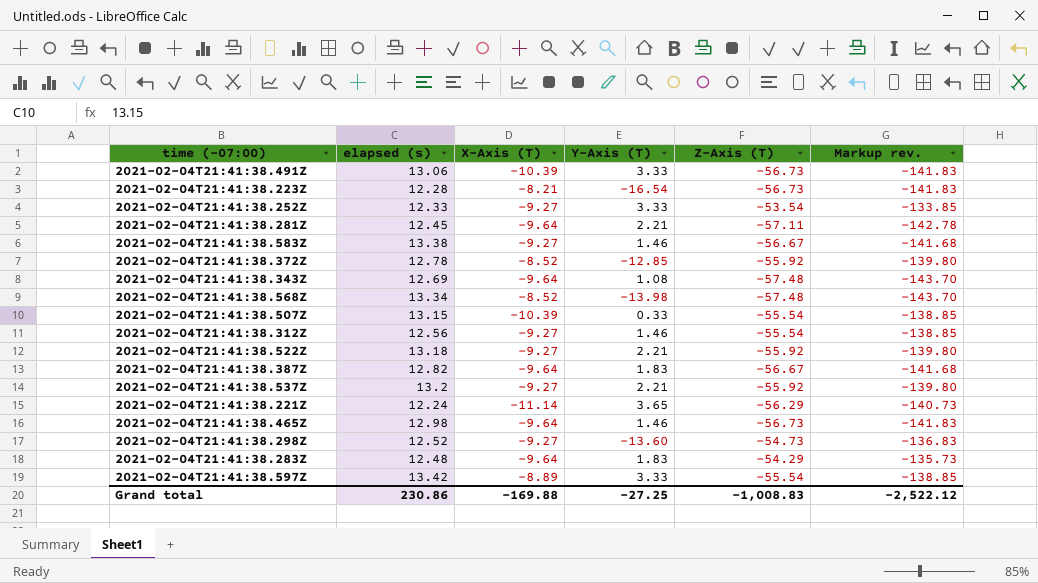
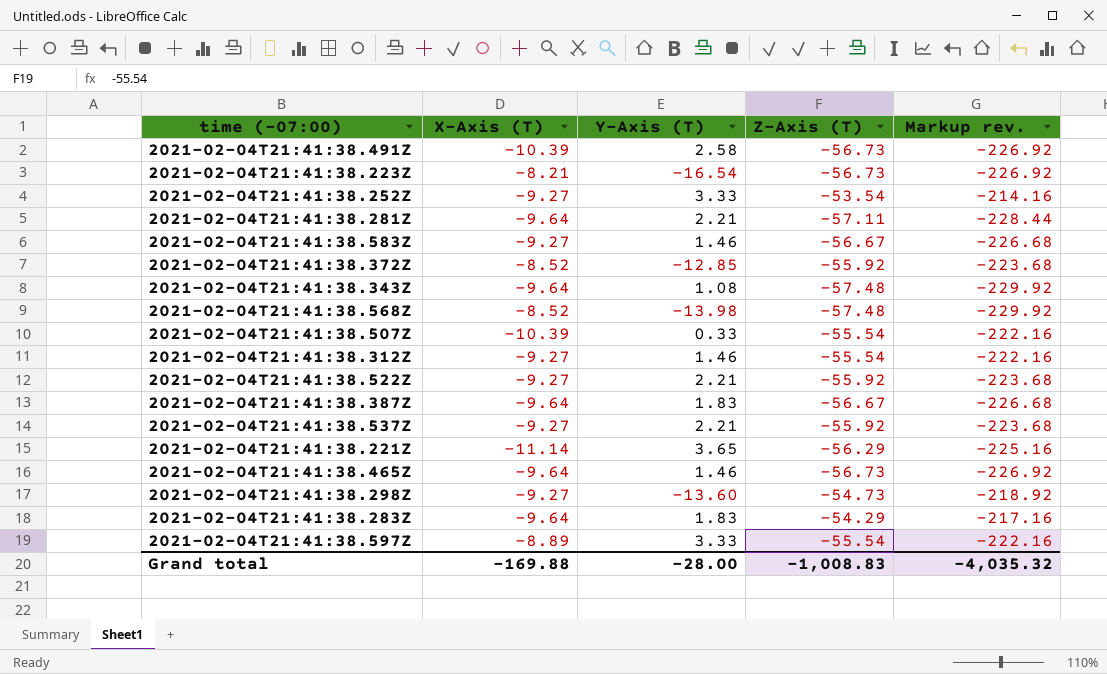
column elapsed (s) | position: 2 -> none
column Markup rev. | formula: [Z-Axis (T)] * 2.5 -> [Z-Axis (T)] * 4
2021-02-04T21:41:38.491Z | Y-Axis (T): 3.33 -> 2.58
Grand total | Y-Axis (T): -27.25 -> -28.00
Grand total | Markup rev.: -2,522.12 -> -4,035.32

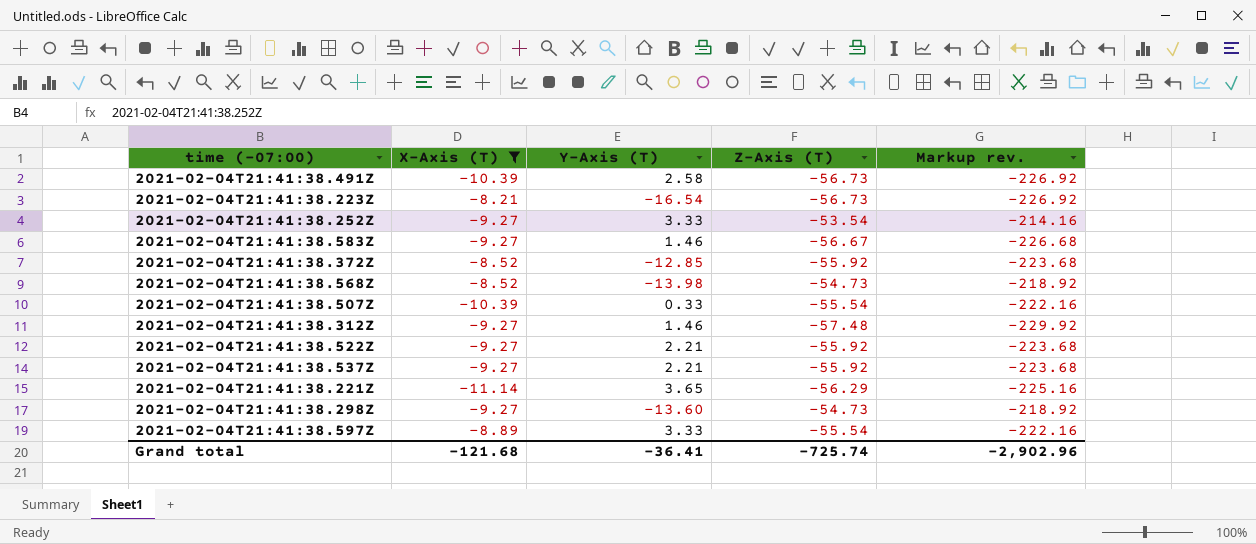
filter: none -> X-Axis (T) != -9.64
2021-02-04T21:41:38.568Z | Z-Axis (T): -57.48 -> -54.73
2021-02-04T21:41:38.568Z | Markup rev.: -229.92 -> -218.92
2021-02-04T21:41:38.312Z | Z-Axis (T): -55.54 -> -57.48
2021-02-04T21:41:38.312Z | Markup rev.: -222.16 -> -229.92
Grand total | X-Axis (T): -169.88 -> -121.68
Grand total | Y-Axis (T): -28.00 -> -36.41
Grand total | Z-Axis (T): -1,008.83 -> -725.74
Grand total | Markup rev.: -4,035.32 -> -2,902.96

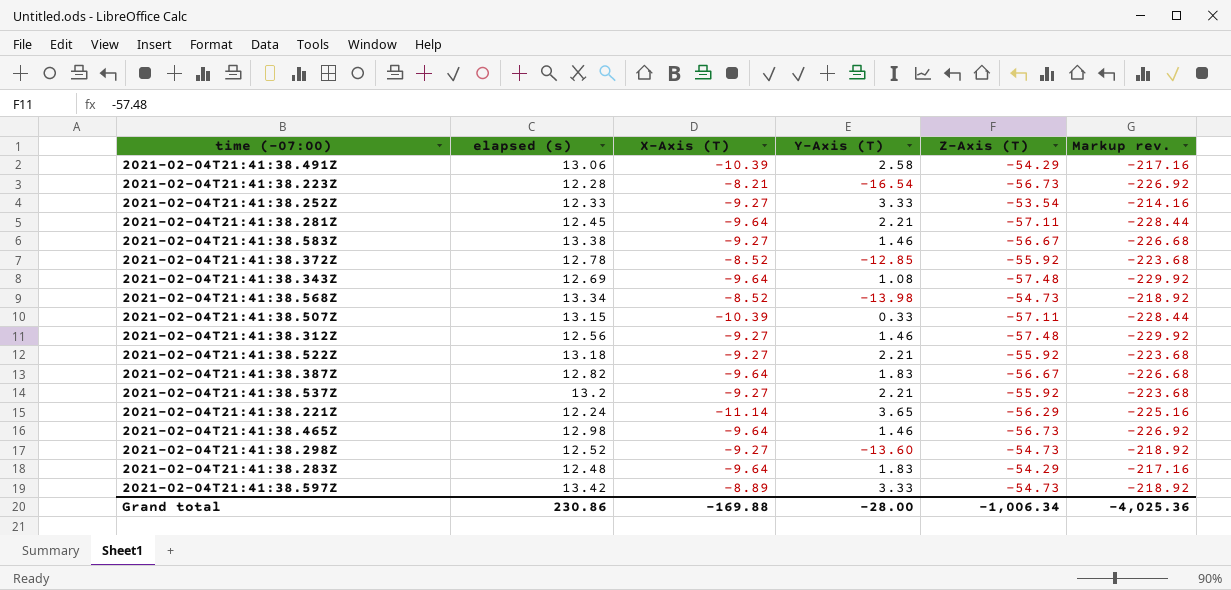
filter: X-Axis (T) != -9.64 -> none
column elapsed (s) | position: none -> 2
2021-02-04T21:41:38.491Z | Z-Axis (T): -56.73 -> -54.29
2021-02-04T21:41:38.491Z | Markup rev.: -226.92 -> -217.16
2021-02-04T21:41:38.507Z | Z-Axis (T): -55.54 -> -57.11
2021-02-04T21:41:38.507Z | Markup rev.: -222.16 -> -228.44
2021-02-04T21:41:38.597Z | Z-Axis (T): -55.54 -> -54.73
2021-02-04T21:41:38.597Z | Markup rev.: -222.16 -> -218.92
Grand total | X-Axis (T): -121.68 -> -169.88
Grand total | Y-Axis (T): -36.41 -> -28.00
Grand total | Z-Axis (T): -725.74 -> -1,006.34
Grand total | Markup rev.: -2,902.96 -> -4,025.36

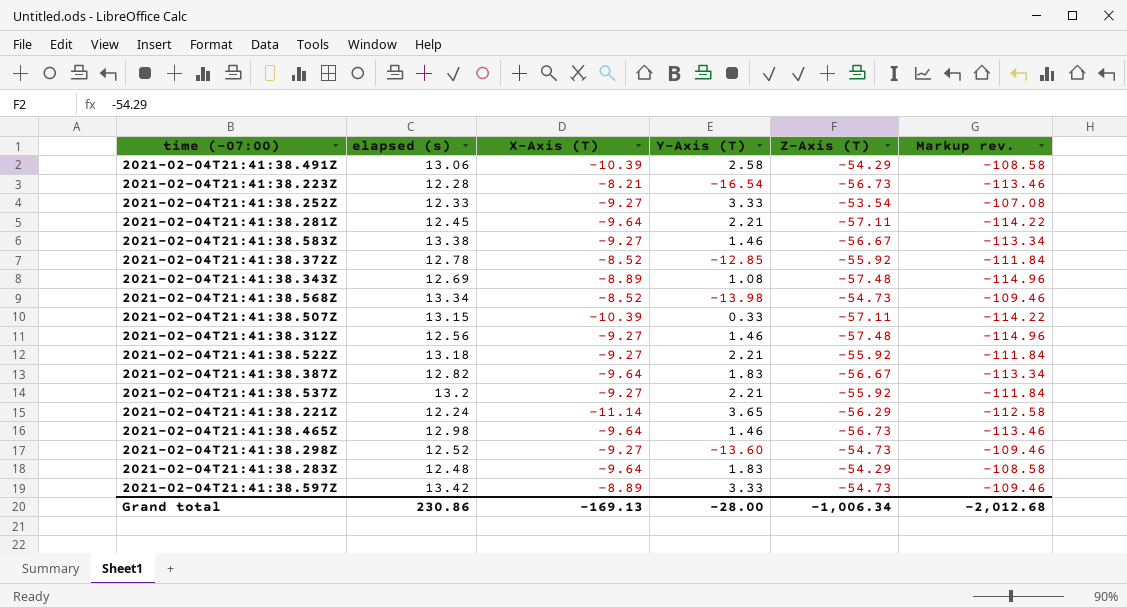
column Markup rev. | formula: [Z-Axis (T)] * 4 -> [Z-Axis (T)] * 2
2021-02-04T21:41:38.343Z | X-Axis (T): -9.64 -> -8.89
Grand total | X-Axis (T): -169.88 -> -169.13
Grand total | Markup rev.: -4,025.36 -> -2,012.68

